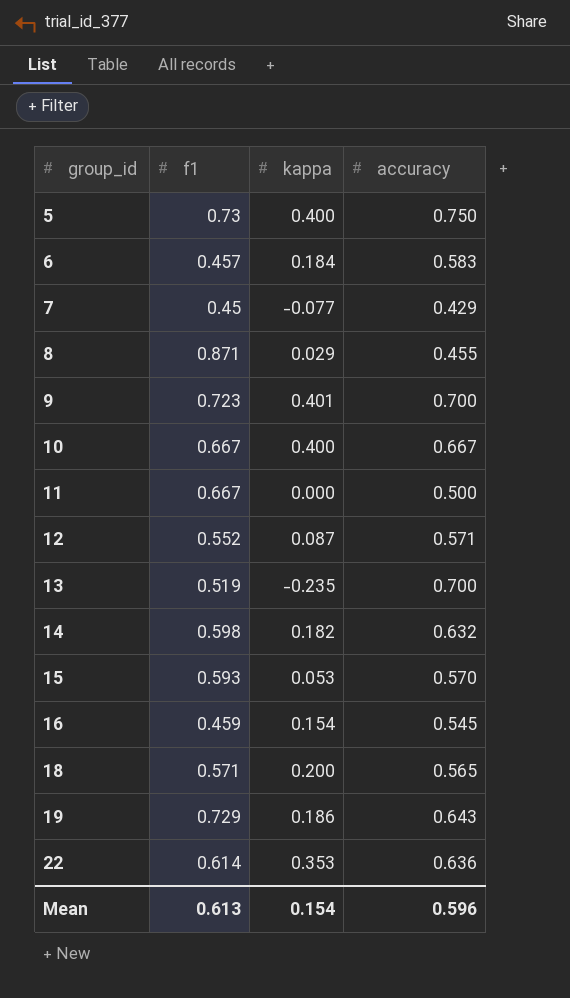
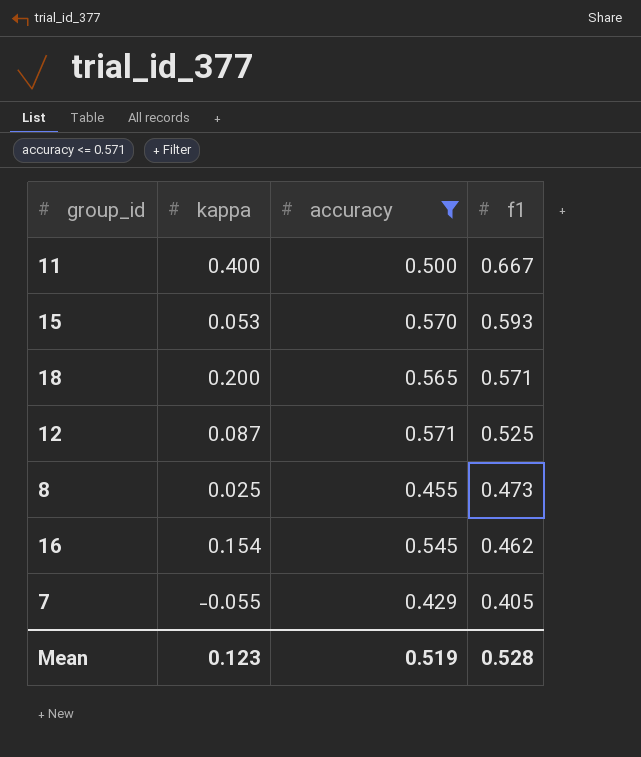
filter: none -> accuracy <= 0.571
row order: group_id ascending -> f1 descending
column f1 | position: 2 -> 4
11 | kappa: 0.000 -> 0.400
12 | f1: 0.552 -> 0.525
8 | kappa: 0.029 -> 0.025
8 | f1: 0.871 -> 0.473
16 | f1: 0.459 -> 0.462
7 | kappa: -0.077 -> -0.055
7 | f1: 0.45 -> 0.405
Mean | kappa: 0.154 -> 0.123
Mean | accuracy: 0.596 -> 0.519
Mean | f1: 0.613 -> 0.528

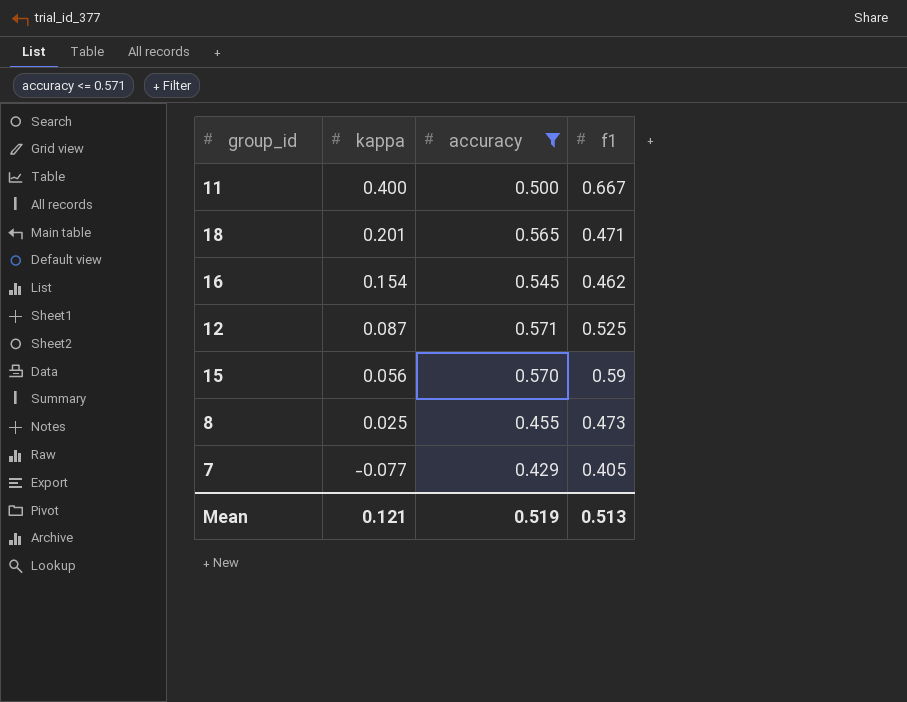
row order: f1 descending -> kappa descending
18 | kappa: 0.200 -> 0.201
18 | f1: 0.571 -> 0.471
15 | kappa: 0.053 -> 0.056
15 | f1: 0.593 -> 0.59
7 | kappa: -0.055 -> -0.077
Mean | kappa: 0.123 -> 0.121
Mean | f1: 0.528 -> 0.513

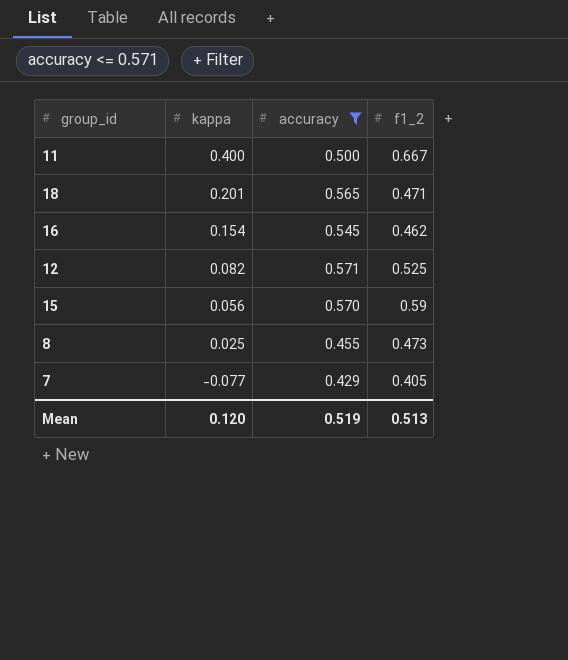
column name: f1 -> f1_2
12 | kappa: 0.087 -> 0.082
Mean | kappa: 0.121 -> 0.120

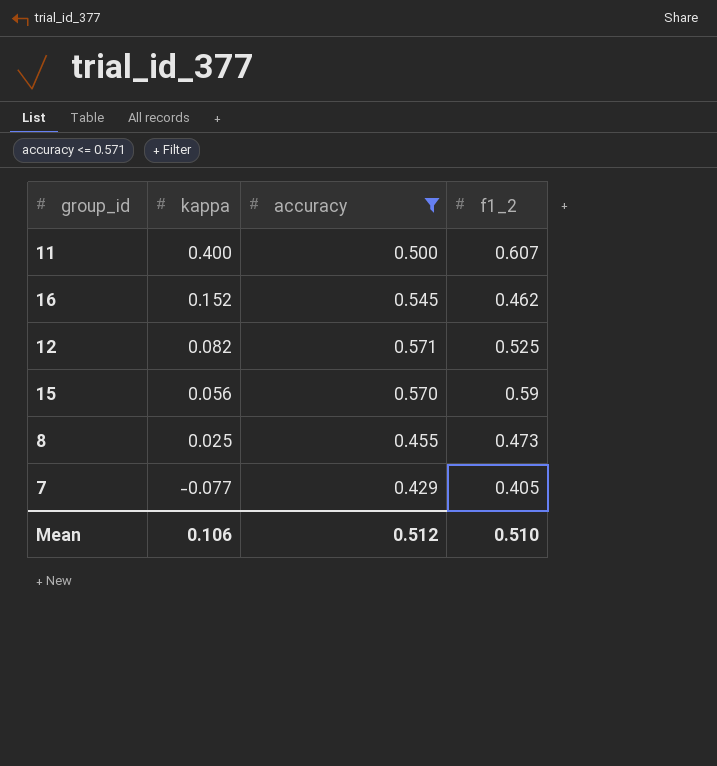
row 18: 0.201 | 0.565 | 0.471 -> none
11 | f1_2: 0.667 -> 0.607
16 | kappa: 0.154 -> 0.152
Mean | kappa: 0.120 -> 0.106
Mean | accuracy: 0.519 -> 0.512
Mean | f1_2: 0.513 -> 0.510

